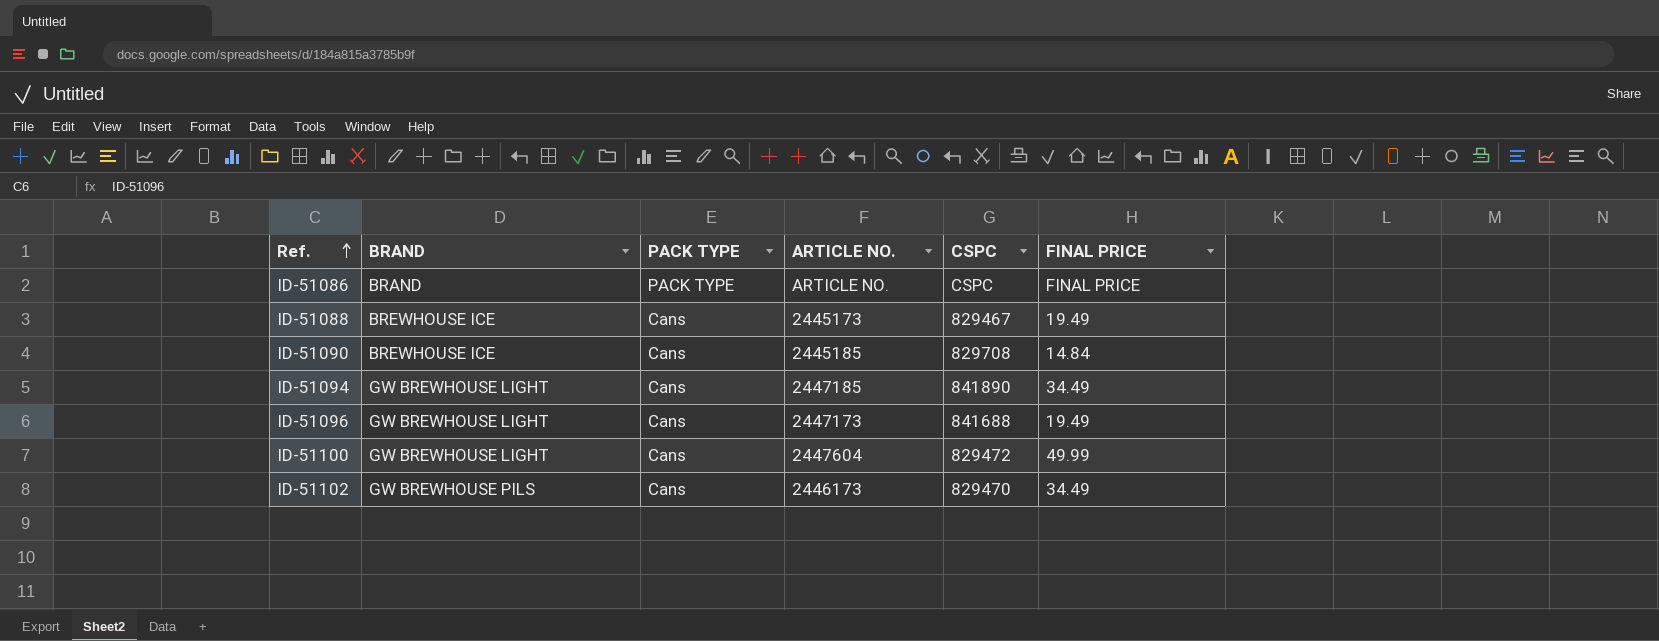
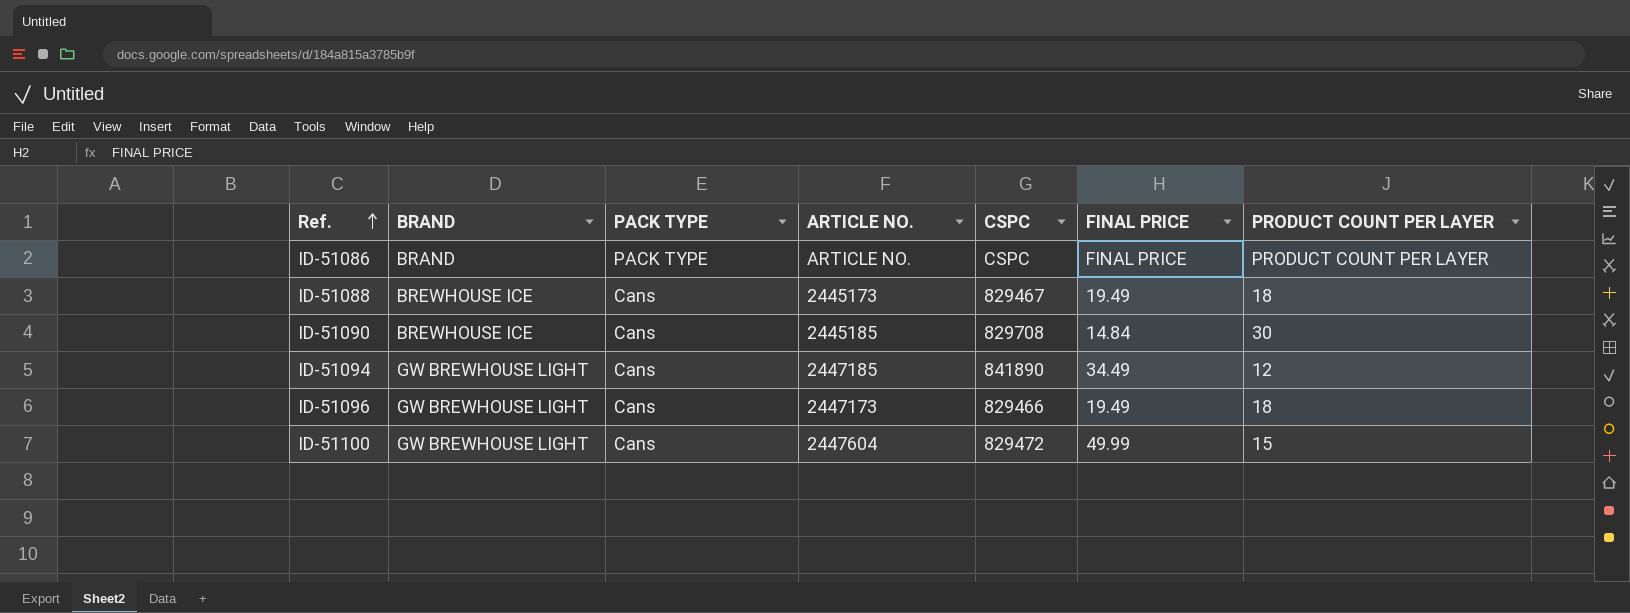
column PRODUCT COUNT PER LAYER | position: none -> 7
row ID-51102: GW BREWHOUSE PILS | Cans | 2446173 | 829470 | 34.49 -> none
ID-51096 | CSPC: 841688 -> 829466

